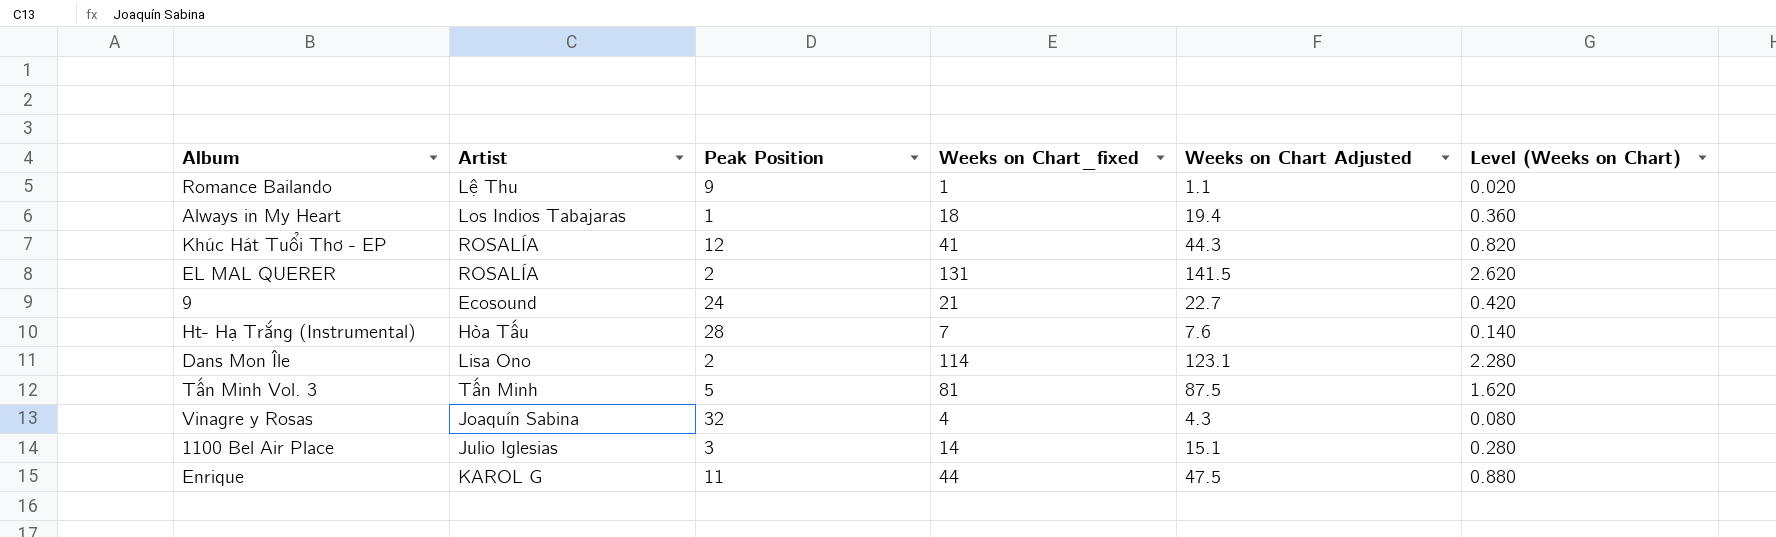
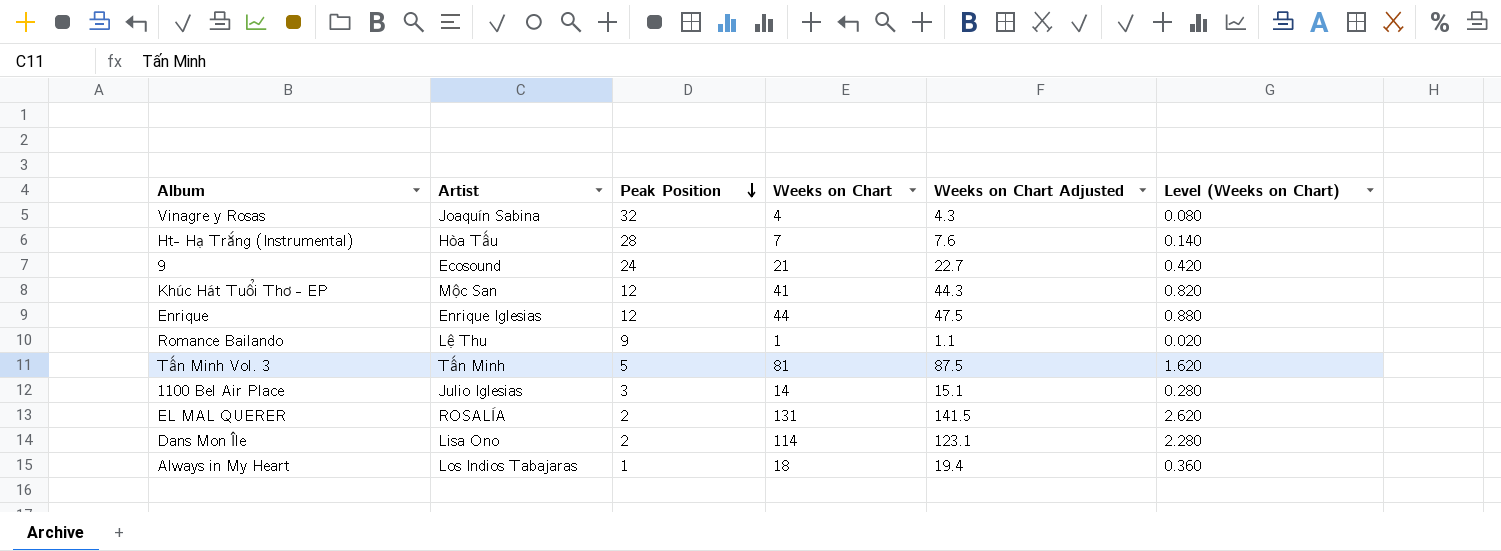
row order: none -> Peak Position descending
column name: Weeks on Chart_fixed -> Weeks on Chart
Khúc Hát Tuổi Thơ - EP | Artist: ROSALÍA -> Mộc San
Enrique | Artist: KAROL G -> Enrique Iglesias
Enrique | Peak Position: 11 -> 12

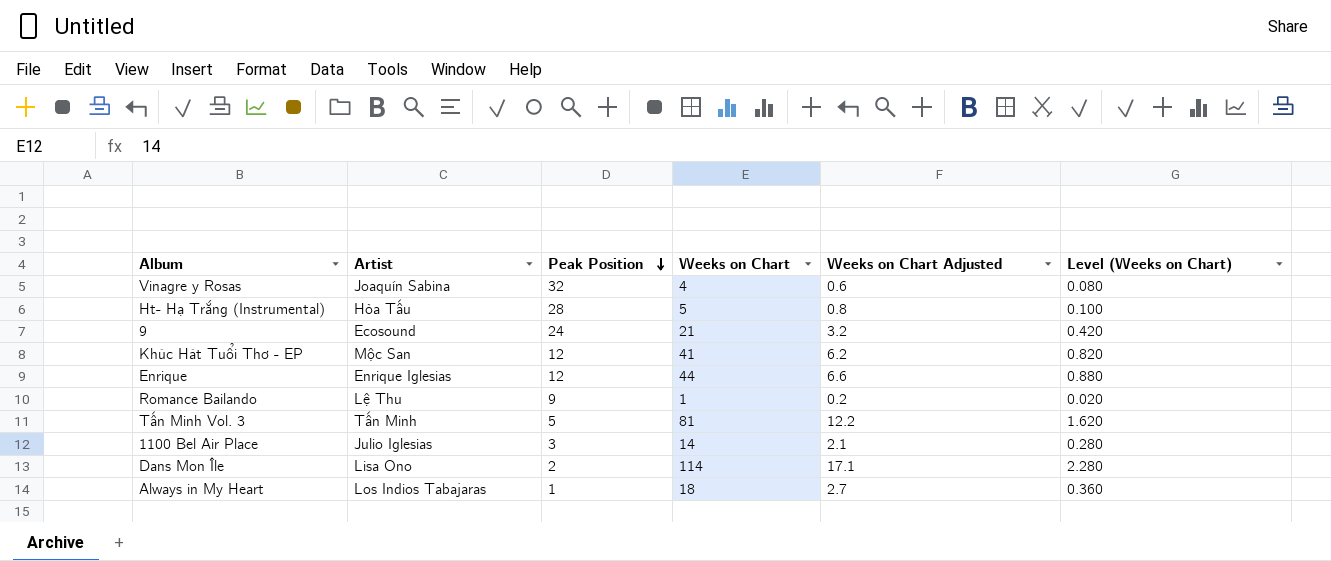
column Weeks on Chart Adjusted | formula: [Weeks on Chart] * 1.08 -> [Weeks on Chart] * 0.15
row EL MAL QUERER: ROSALÍA | 2 | 131 | 141.5 | 2.620 -> none
Ht- Hạ Trắng (Instrumental) | Weeks on Chart: 7 -> 5
Ht- Hạ Trắng (Instrumental) | Level (Weeks on Chart): 0.140 -> 0.100

